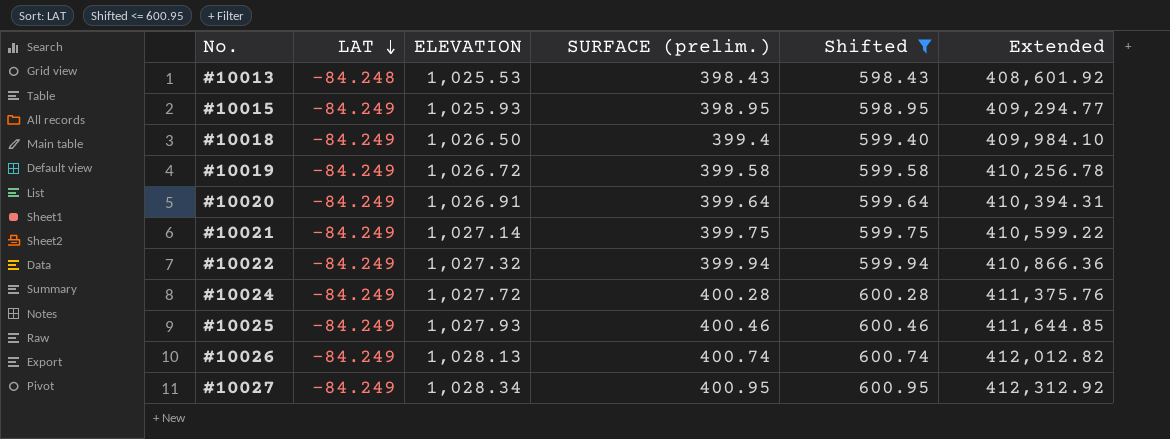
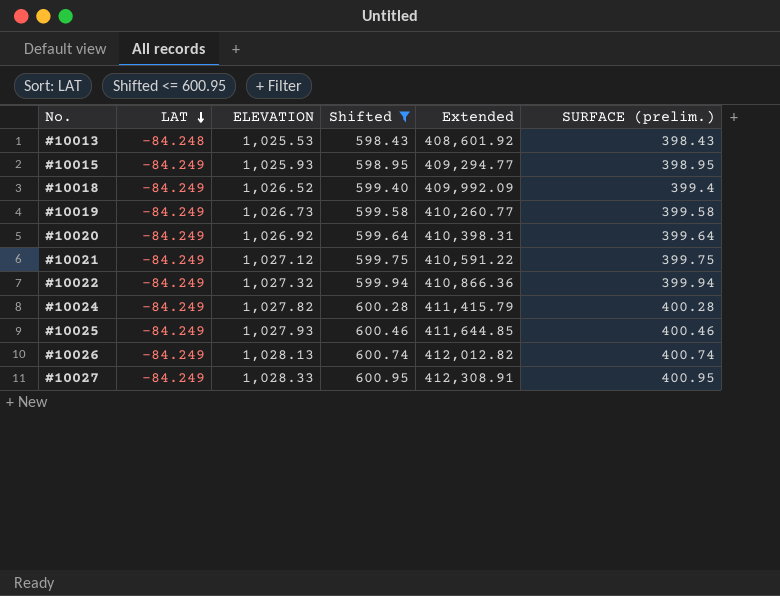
column SURFACE (prelim.) | position: 4 -> 6
#10018 | ELEVATION: 1,026.50 -> 1,026.52
#10018 | Extended: 409,984.10 -> 409,992.09
#10019 | ELEVATION: 1,026.72 -> 1,026.73
#10019 | Extended: 410,256.78 -> 410,260.77
#10020 | ELEVATION: 1,026.91 -> 1,026.92
#10020 | Extended: 410,394.31 -> 410,398.31
#10021 | ELEVATION: 1,027.14 -> 1,027.12
#10021 | Extended: 410,599.22 -> 410,591.22
#10024 | ELEVATION: 1,027.72 -> 1,027.82
#10024 | Extended: 411,375.76 -> 411,415.79
#10027 | ELEVATION: 1,028.34 -> 1,028.33
#10027 | Extended: 412,312.92 -> 412,308.91

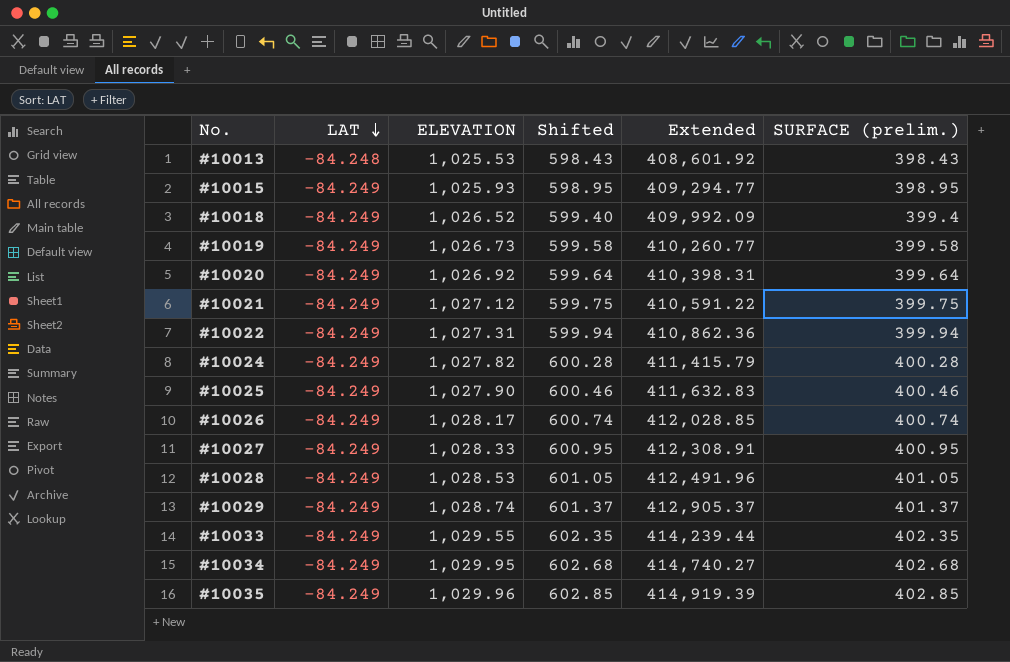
filter: Shifted <= 600.95 -> none
#10022 | ELEVATION: 1,027.32 -> 1,027.31
#10022 | Extended: 410,866.36 -> 410,862.36
#10025 | ELEVATION: 1,027.93 -> 1,027.90
#10025 | Extended: 411,644.85 -> 411,632.83
#10026 | ELEVATION: 1,028.13 -> 1,028.17
#10026 | Extended: 412,012.82 -> 412,028.85

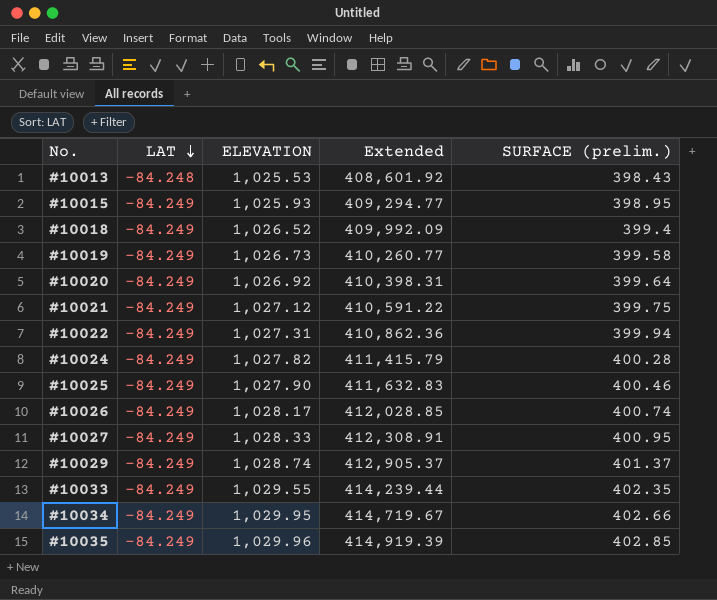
column Shifted | formula: [SURFACE (prelim.)] + 200 -> none
row #10028: -84.249 | 1,028.53 | 601.05 | 412,491.96 | 401.05 -> none
#10034 | Extended: 414,740.27 -> 414,719.67
#10034 | SURFACE (prelim.): 402.68 -> 402.66

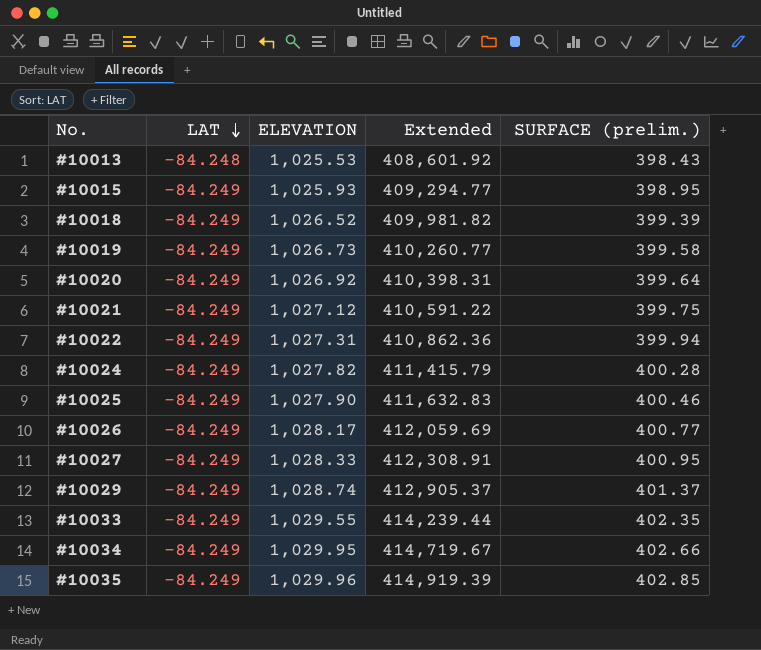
#10018 | Extended: 409,992.09 -> 409,981.82
#10018 | SURFACE (prelim.): 399.4 -> 399.39
#10026 | Extended: 412,028.85 -> 412,059.69
#10026 | SURFACE (prelim.): 400.74 -> 400.77

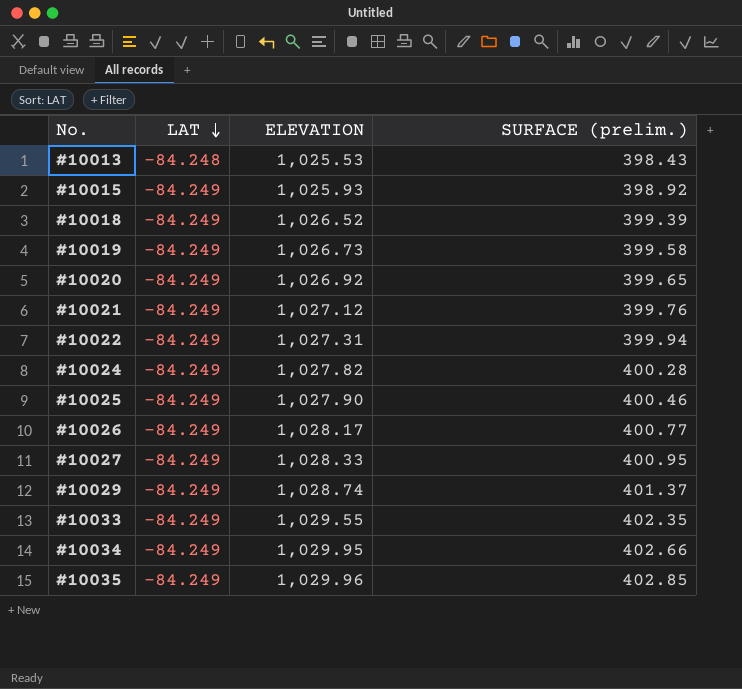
column Extended | formula: [ELEVATION] * [SURFACE (prelim.)] -> none
#10015 | SURFACE (prelim.): 398.95 -> 398.92
#10020 | SURFACE (prelim.): 399.64 -> 399.65
#10021 | SURFACE (prelim.): 399.75 -> 399.76

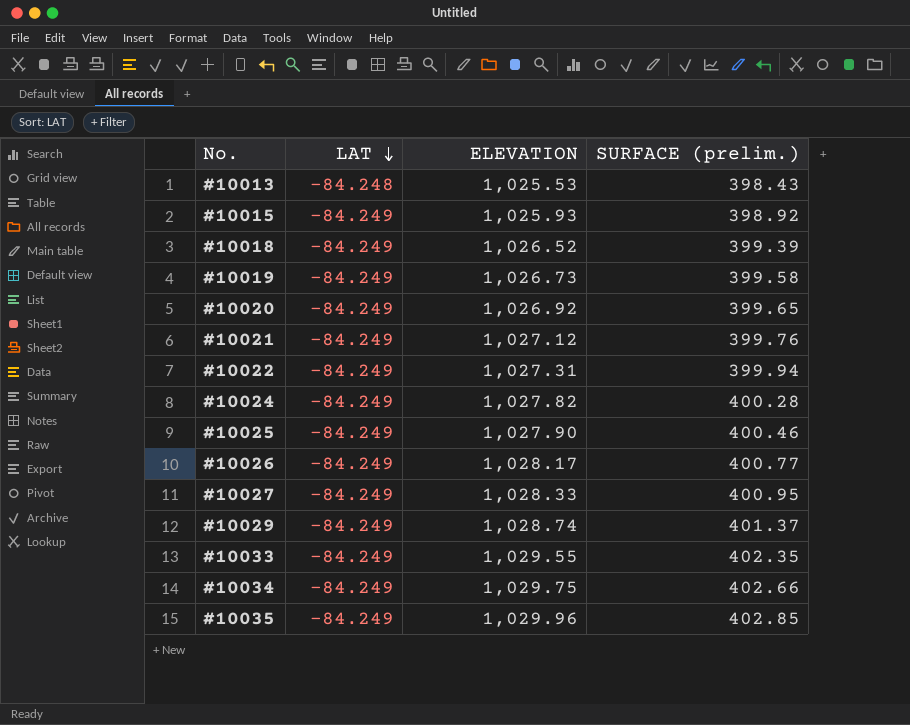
#10034 | ELEVATION: 1,029.95 -> 1,029.75

